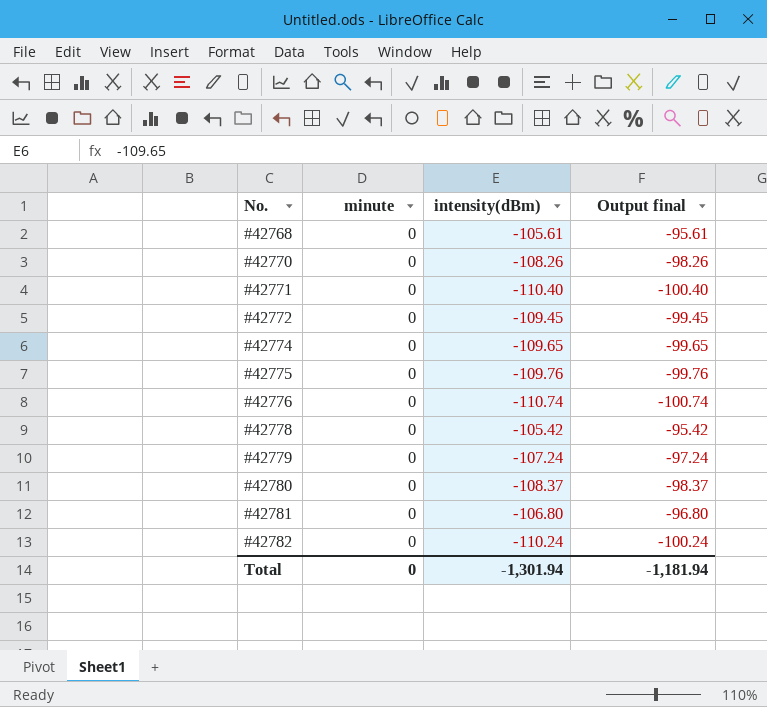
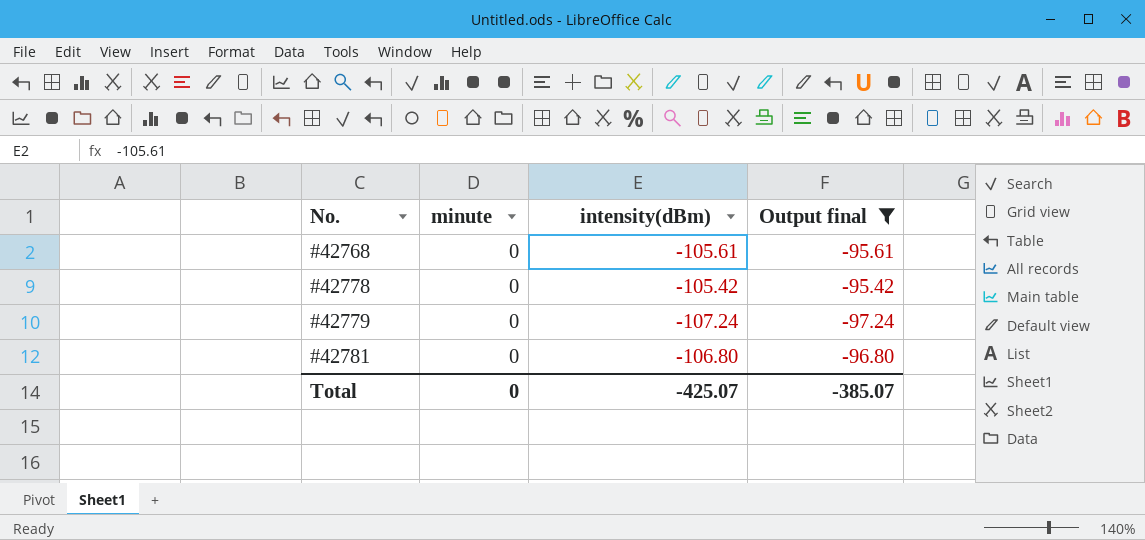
filter: none -> Output final >= -97.24
Total | intensity(dBm): -1,301.94 -> -425.07
Total | Output final: -1,181.94 -> -385.07

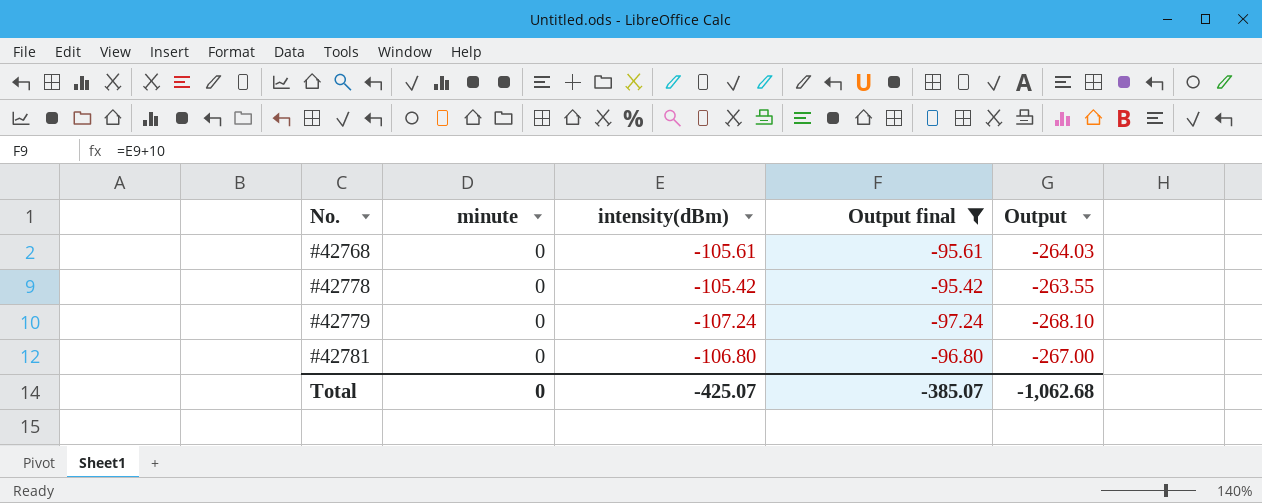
column Output | formula: none -> [intensity(dBm)] * 2.5

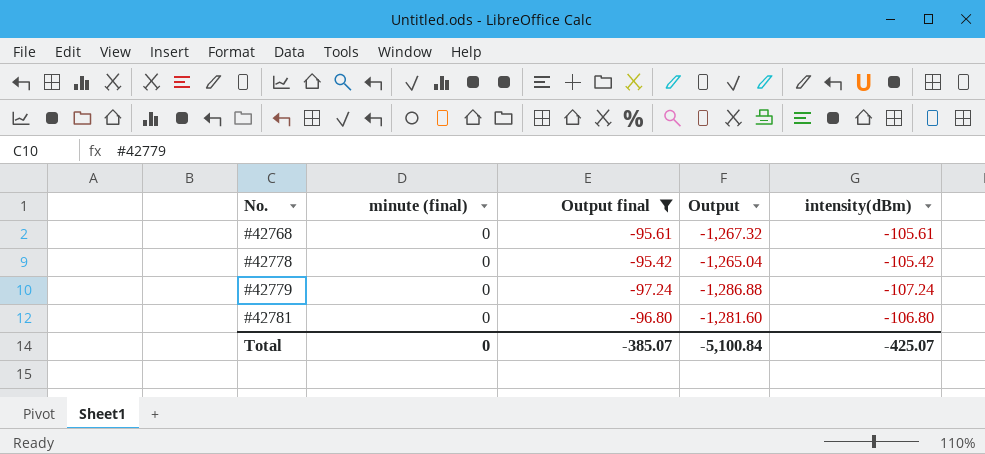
column name: minute -> minute (final)
column Output | formula: [intensity(dBm)] * 2.5 -> [intensity(dBm)] * 12
column intensity(dBm) | position: 3 -> 5
Total | Output: -1,062.68 -> -5,100.84

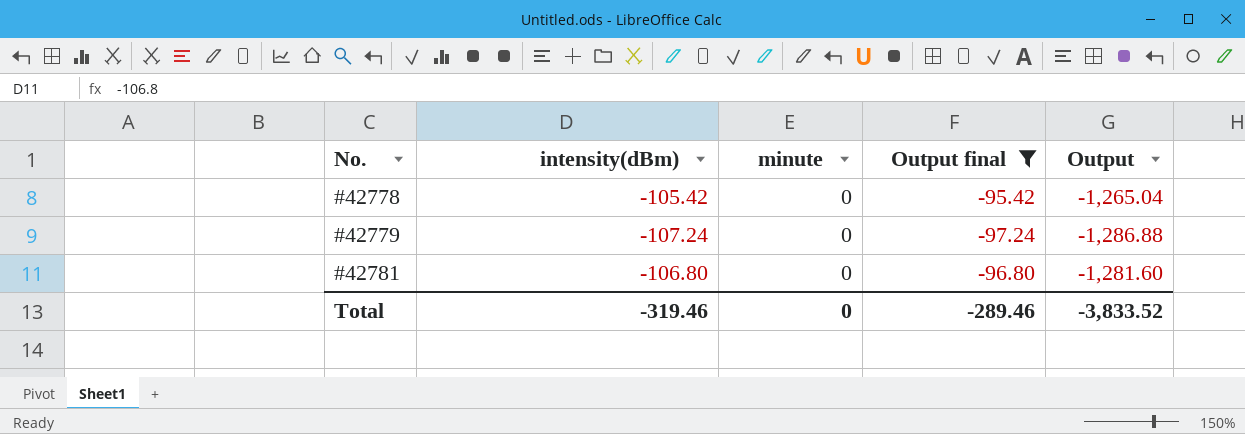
column intensity(dBm) | position: 5 -> 2
column name: minute (final) -> minute
row #42768: 0 | -95.61 | -1,267.32 | -105.61 -> none
Total | intensity(dBm): -425.07 -> -319.46
Total | Output final: -385.07 -> -289.46
Total | Output: -5,100.84 -> -3,833.52

